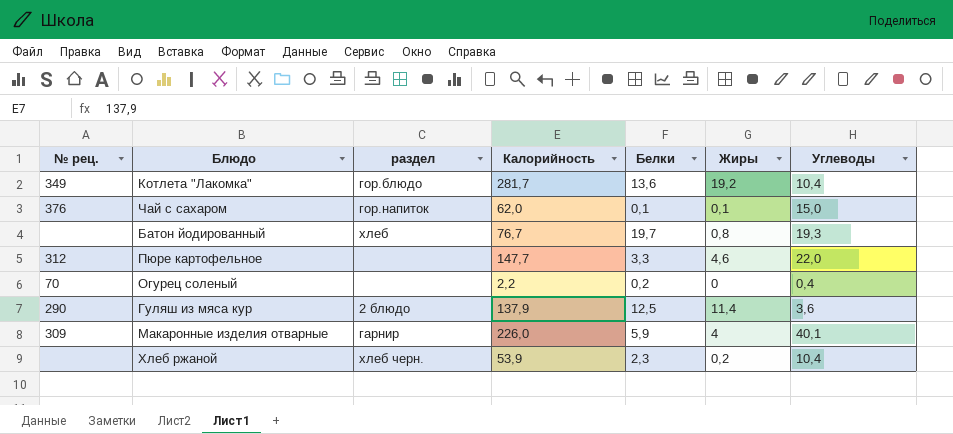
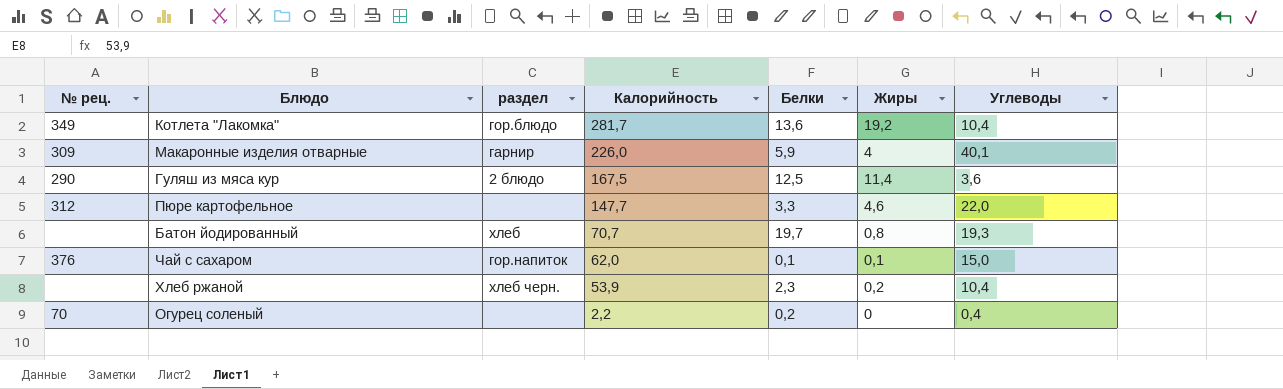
row order: none -> Калорийность descending
Гуляш из мяса кур | Калорийность: 137,9 -> 167,5
Батон йодированный | Калорийность: 76,7 -> 70,7

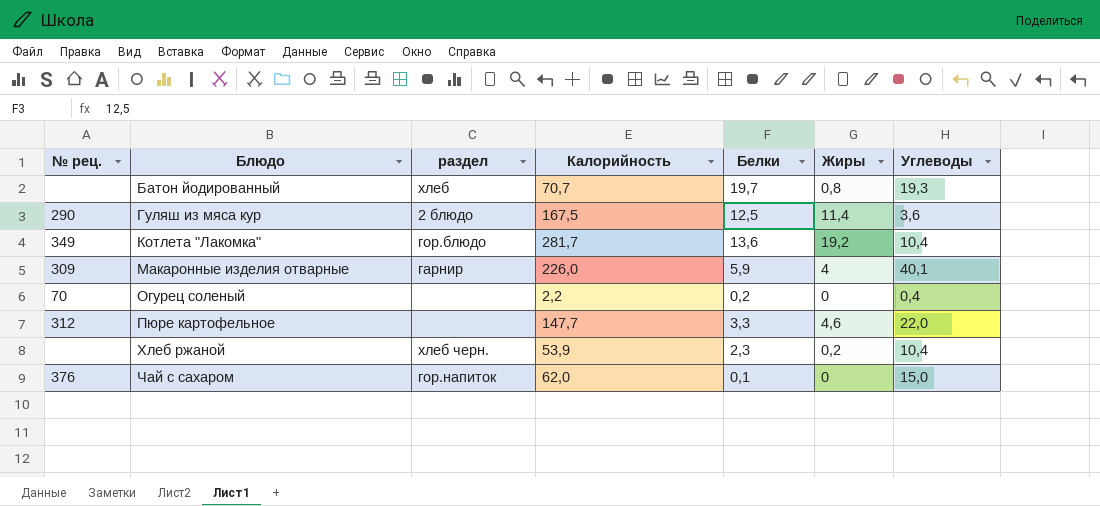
row order: Калорийность descending -> Блюдо ascending
Чай с сахаром | Жиры: 0,1 -> 0

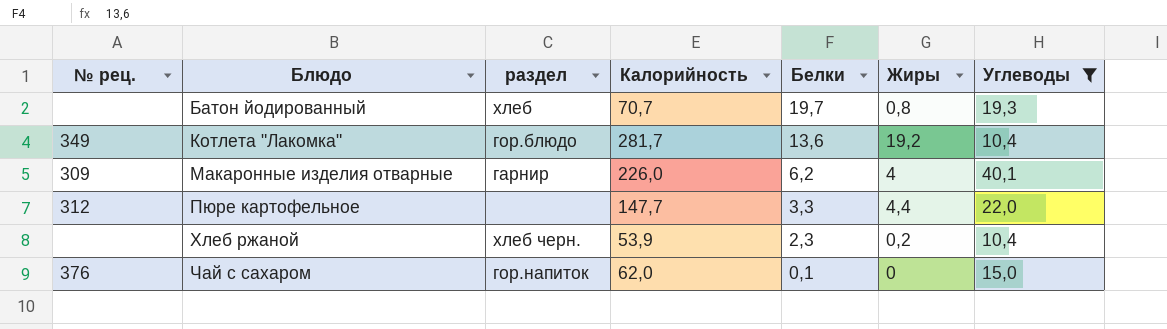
filter: none -> Углеводы >= 10,4
Макаронные изделия отварные | Белки: 5,9 -> 6,2
Пюре картофельное | Жиры: 4,6 -> 4,4

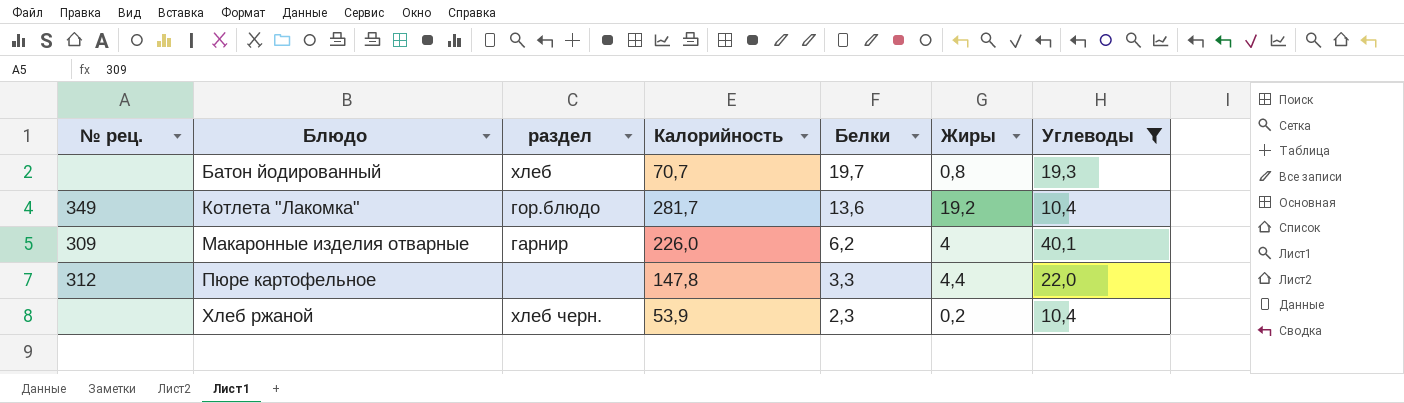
row Чай с сахаром: 376 | гор.напиток | 62,0 | 0,1 | 0 | 15,0 -> none
Пюре картофельное | Калорийность: 147,7 -> 147,8

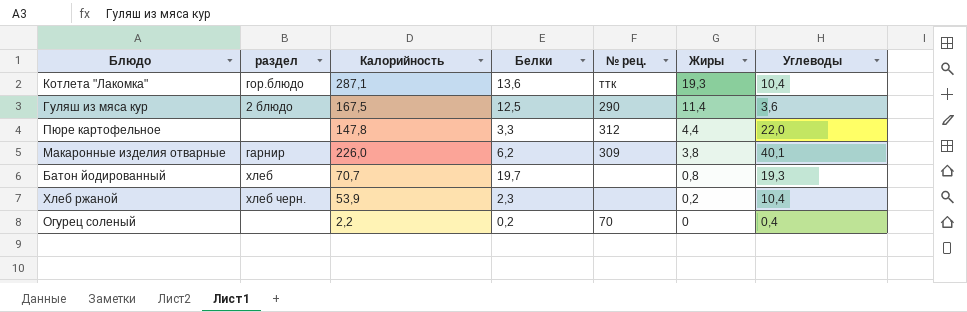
filter: Углеводы >= 10,4 -> none
row order: Блюдо ascending -> Жиры descending
column № рец. | position: 1 -> 5
Котлета "Лакомка" | Калорийность: 281,7 -> 287,1
Котлета "Лакомка" | № рец.: 349 -> ттк
Котлета "Лакомка" | Жиры: 19,2 -> 19,3
Макаронные изделия отварные | Жиры: 4 -> 3,8

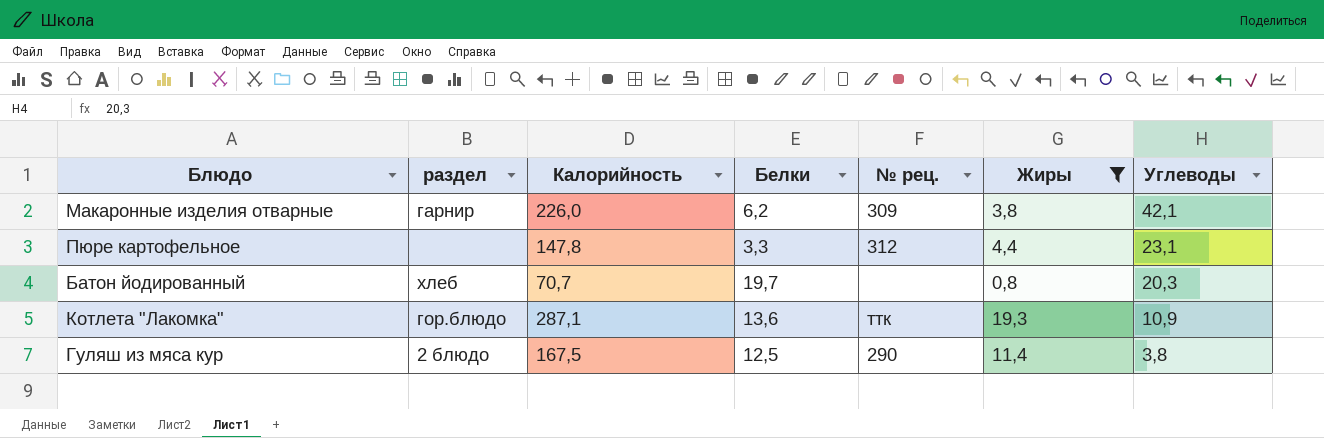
filter: none -> Жиры >= 0,8
row order: Жиры descending -> Углеводы descending
Макаронные изделия отварные | Углеводы: 40,1 -> 42,1
Пюре картофельное | Углеводы: 22,0 -> 23,1
Батон йодированный | Углеводы: 19,3 -> 20,3
Котлета "Лакомка" | Углеводы: 10,4 -> 10,9
Гуляш из мяса кур | Углеводы: 3,6 -> 3,8

